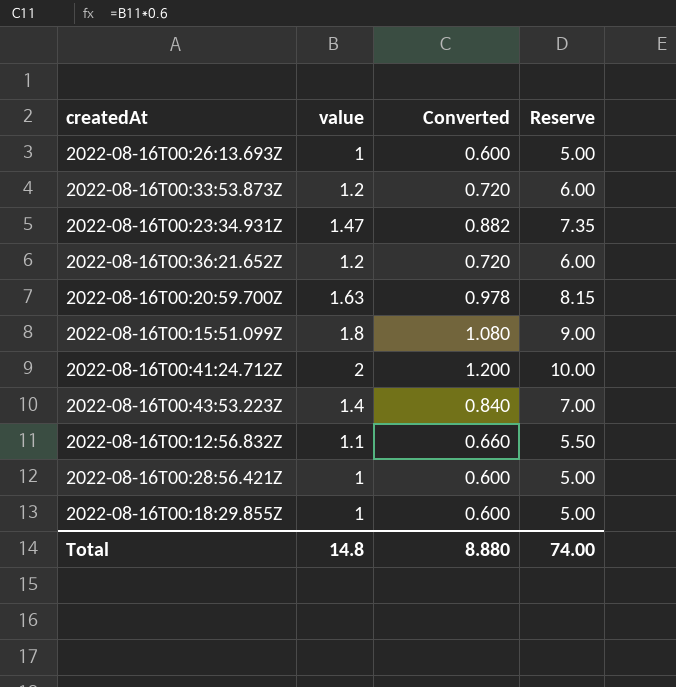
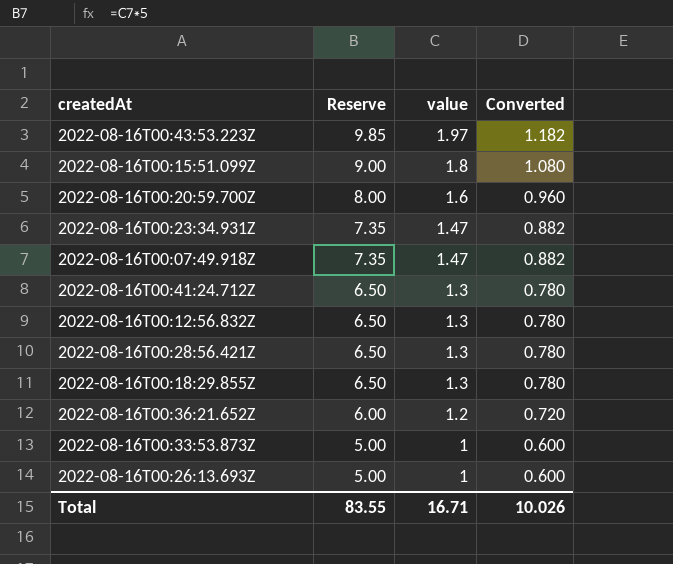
row order: none -> Reserve descending
column Reserve | position: 4 -> 2
2022-08-16T00:43:53.223Z | Reserve: 7.00 -> 9.85
2022-08-16T00:43:53.223Z | value: 1.4 -> 1.97
2022-08-16T00:43:53.223Z | Converted: 0.840 -> 1.182
2022-08-16T00:20:59.700Z | Reserve: 8.15 -> 8.00
2022-08-16T00:20:59.700Z | value: 1.63 -> 1.6
2022-08-16T00:20:59.700Z | Converted: 0.978 -> 0.960
row 2022-08-16T00:07:49.918Z: none -> 7.35 | 1.47 | 0.882
2022-08-16T00:41:24.712Z | Reserve: 10.00 -> 6.50
2022-08-16T00:41:24.712Z | value: 2 -> 1.3
2022-08-16T00:41:24.712Z | Converted: 1.200 -> 0.780
2022-08-16T00:12:56.832Z | Reserve: 5.50 -> 6.50
2022-08-16T00:12:56.832Z | value: 1.1 -> 1.3
2022-08-16T00:12:56.832Z | Converted: 0.660 -> 0.780
2022-08-16T00:28:56.421Z | Reserve: 5.00 -> 6.50
2022-08-16T00:28:56.421Z | value: 1 -> 1.3
2022-08-16T00:28:56.421Z | Converted: 0.600 -> 0.780
2022-08-16T00:18:29.855Z | Reserve: 5.00 -> 6.50
2022-08-16T00:18:29.855Z | value: 1 -> 1.3
2022-08-16T00:18:29.855Z | Converted: 0.600 -> 0.780
2022-08-16T00:33:53.873Z | Reserve: 6.00 -> 5.00
2022-08-16T00:33:53.873Z | value: 1.2 -> 1
2022-08-16T00:33:53.873Z | Converted: 0.720 -> 0.600
Total | Reserve: 74.00 -> 83.55
Total | value: 14.8 -> 16.71
Total | Converted: 8.880 -> 10.026

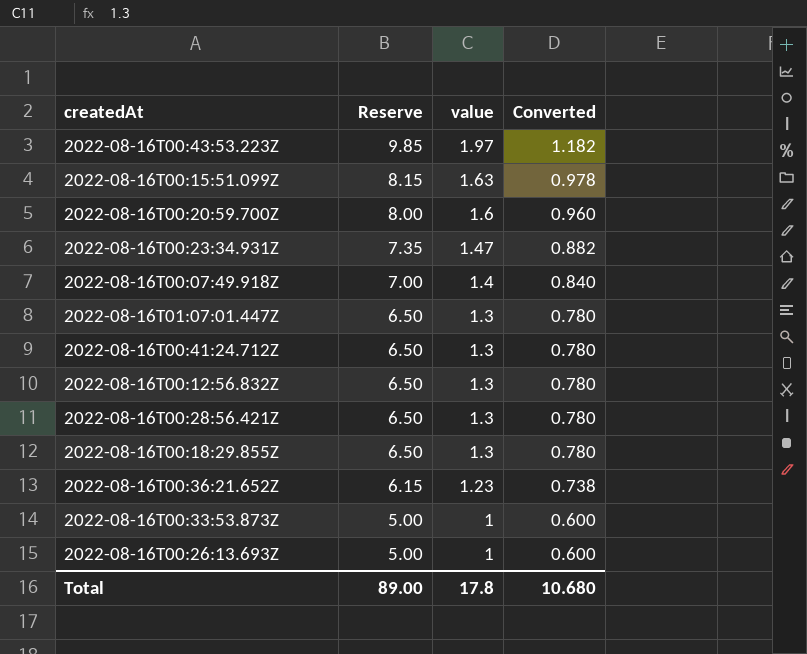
2022-08-16T00:15:51.099Z | Reserve: 9.00 -> 8.15
2022-08-16T00:15:51.099Z | value: 1.8 -> 1.63
2022-08-16T00:15:51.099Z | Converted: 1.080 -> 0.978
2022-08-16T00:07:49.918Z | Reserve: 7.35 -> 7.00
2022-08-16T00:07:49.918Z | value: 1.47 -> 1.4
2022-08-16T00:07:49.918Z | Converted: 0.882 -> 0.840
row 2022-08-16T01:07:01.447Z: none -> 6.50 | 1.3 | 0.780
2022-08-16T00:36:21.652Z | Reserve: 6.00 -> 6.15
2022-08-16T00:36:21.652Z | value: 1.2 -> 1.23
2022-08-16T00:36:21.652Z | Converted: 0.720 -> 0.738
Total | Reserve: 83.55 -> 89.00
Total | value: 16.71 -> 17.8
Total | Converted: 10.026 -> 10.680

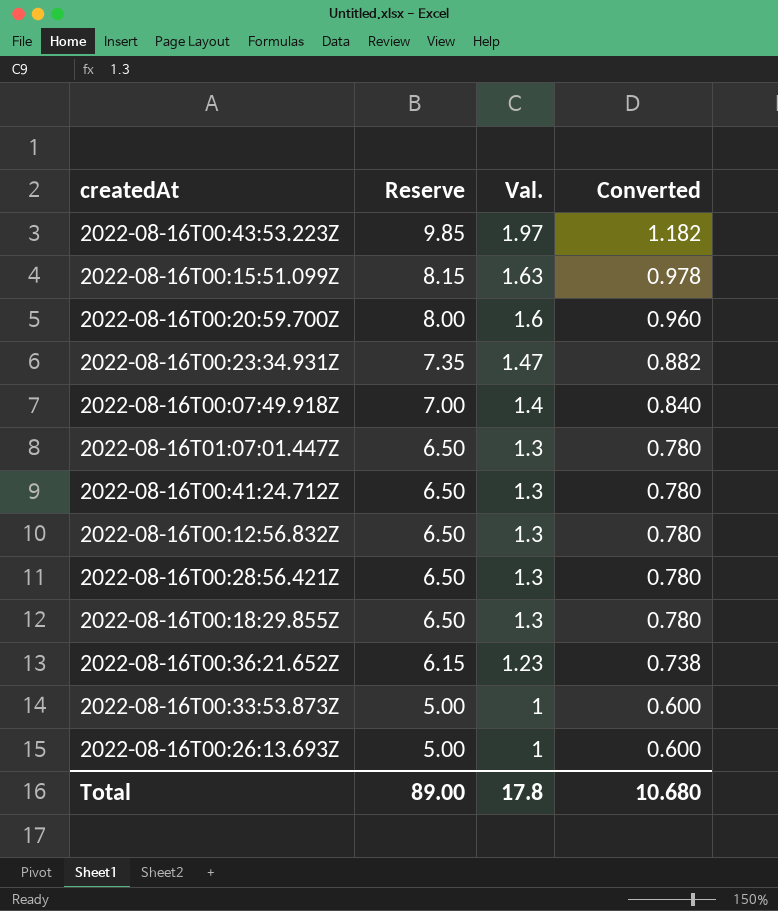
column name: value -> Val.

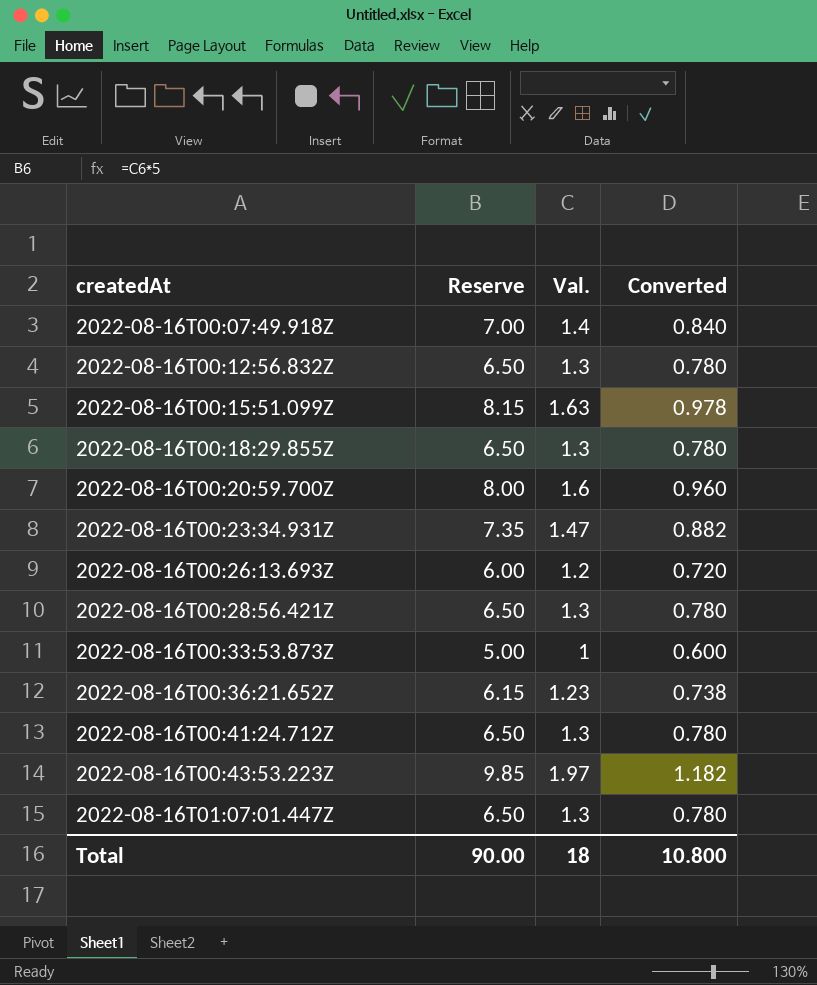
row order: Reserve descending -> createdAt ascending
2022-08-16T00:26:13.693Z | Reserve: 5.00 -> 6.00
2022-08-16T00:26:13.693Z | Val.: 1 -> 1.2
2022-08-16T00:26:13.693Z | Converted: 0.600 -> 0.720
Total | Reserve: 89.00 -> 90.00
Total | Val.: 17.8 -> 18
Total | Converted: 10.680 -> 10.800

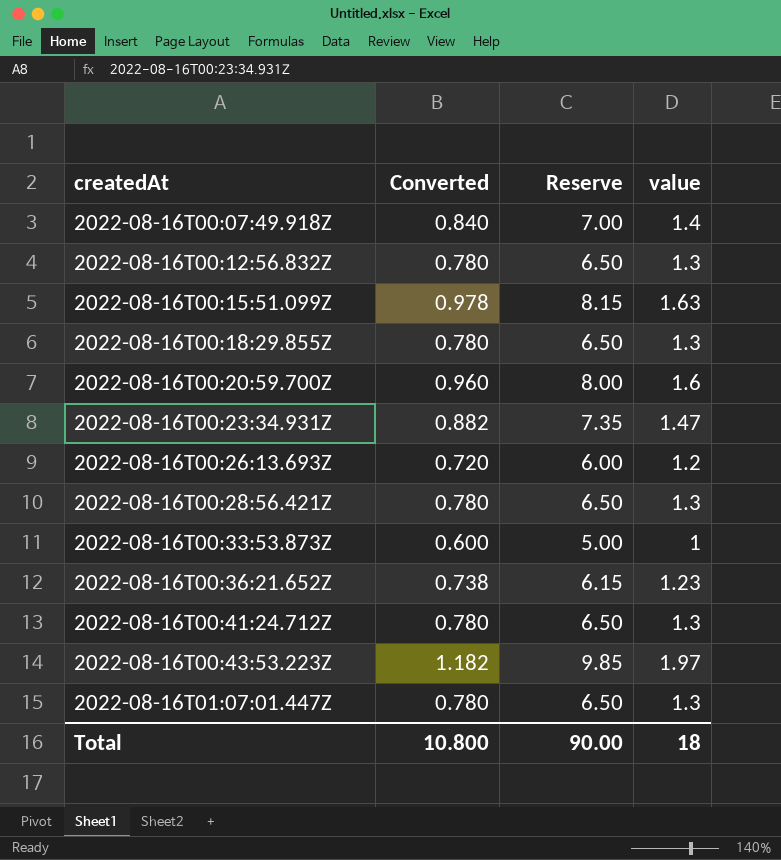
column Converted | position: 4 -> 2
column name: Val. -> value

